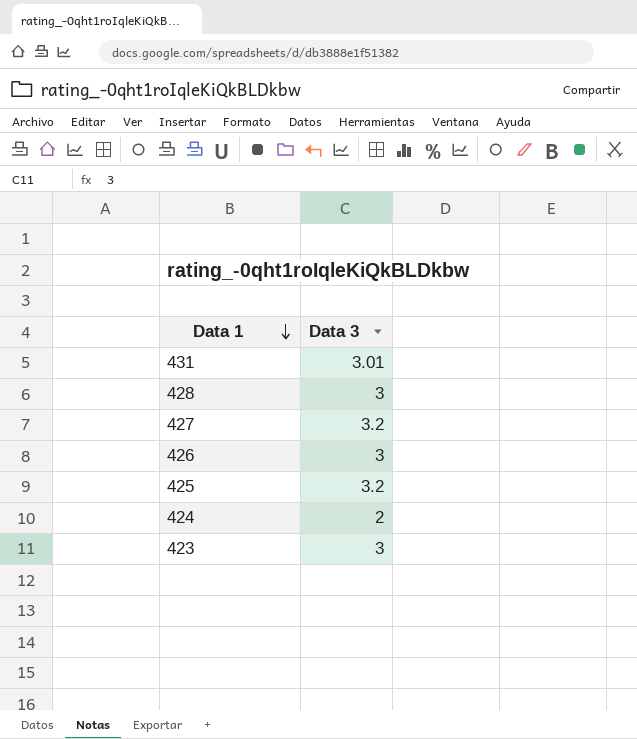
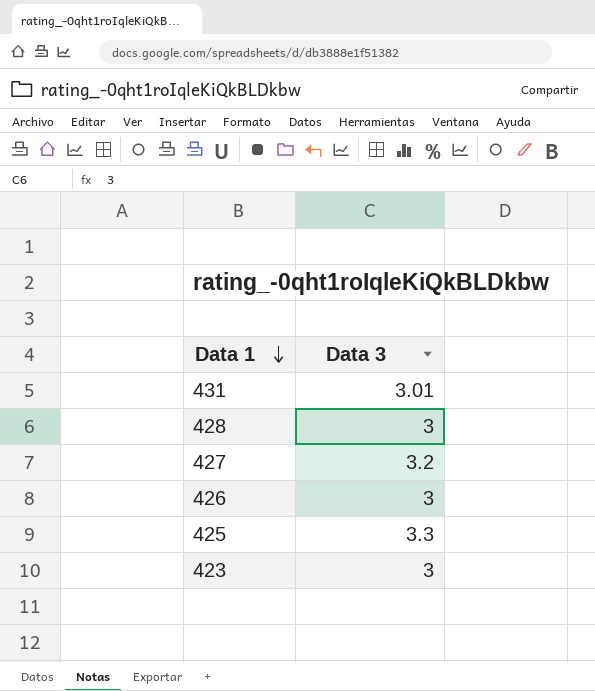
row 424: 2 -> none
425 | Data 3: 3.2 -> 3.3

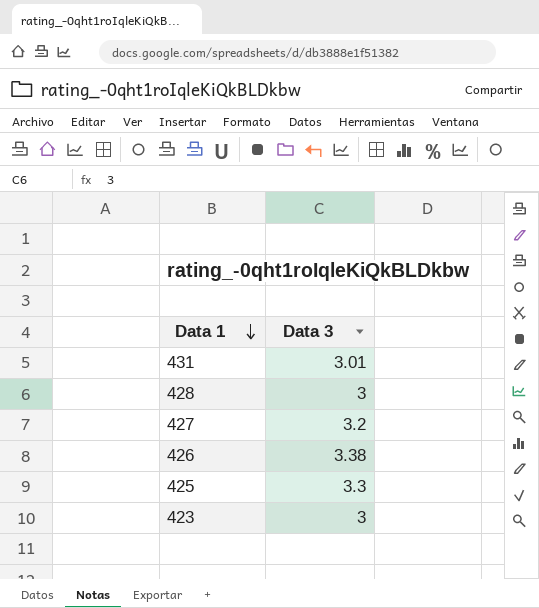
426 | Data 3: 3 -> 3.38

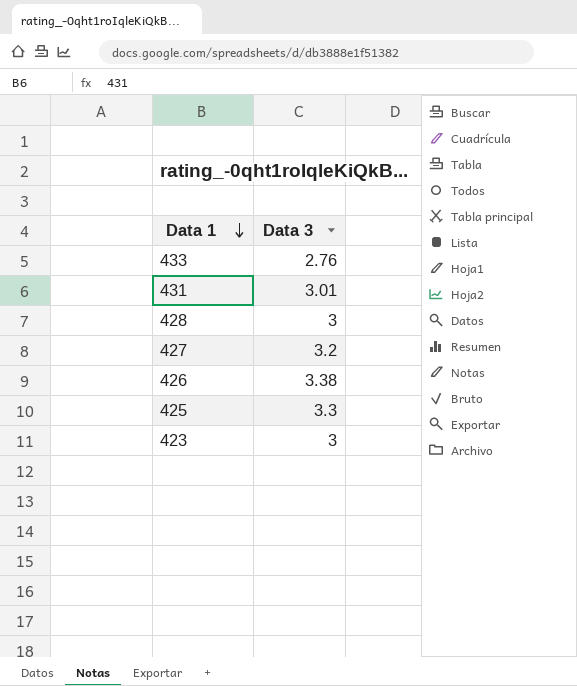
row 433: none -> 2.76

